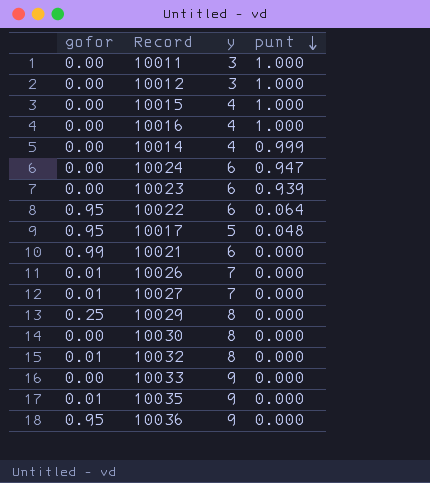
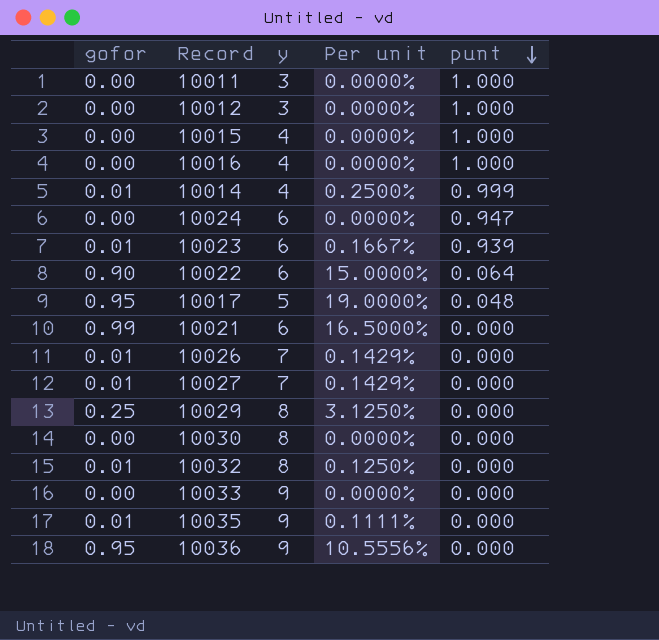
column Per unit | formula: none -> [gofor] / [y]
10014 | gofor: 0.00 -> 0.01
10023 | gofor: 0.00 -> 0.01
10022 | gofor: 0.95 -> 0.90

